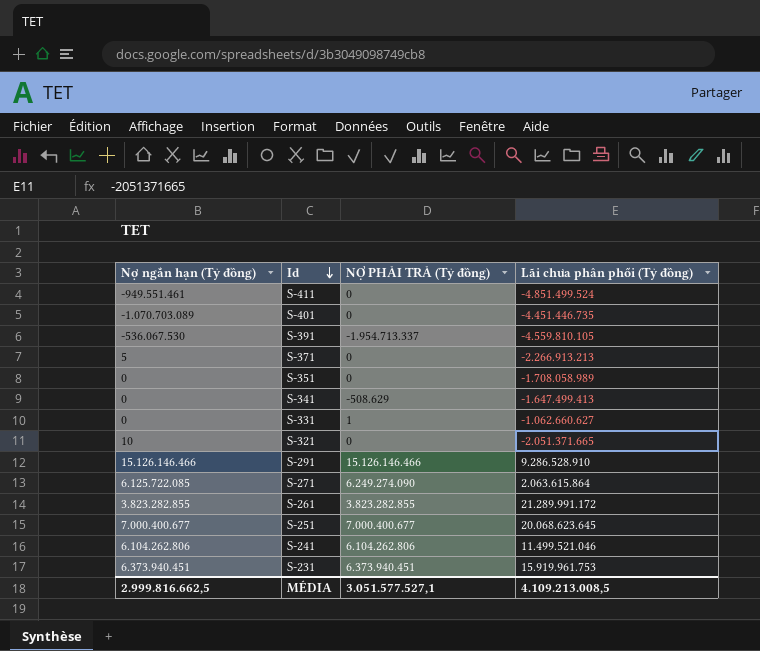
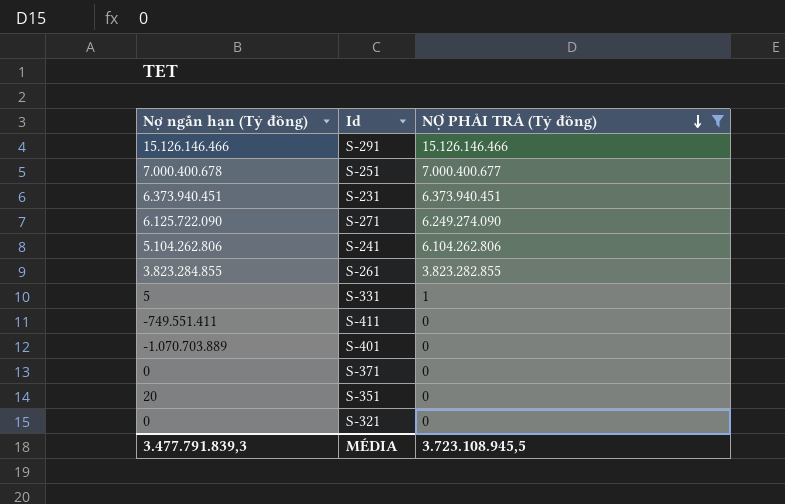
filter: none -> NỢ PHẢI TRẢ (Tỷ đồng) >= 0
row order: Id descending -> NỢ PHẢI TRẢ (Tỷ đồng) descending
column Lãi chưa phân phối (Tỷ đồng) | position: 4 -> none
S-251 | Nợ ngắn hạn (Tỷ đồng): 7.000.400.677 -> 7.000.400.678
S-271 | Nợ ngắn hạn (Tỷ đồng): 6.125.722.085 -> 6.125.722.090
S-241 | Nợ ngắn hạn (Tỷ đồng): 6.104.262.806 -> 5.104.262.806
S-261 | Nợ ngắn hạn (Tỷ đồng): 3.823.282.855 -> 3.823.284.855
S-331 | Nợ ngắn hạn (Tỷ đồng): 0 -> 5
S-411 | Nợ ngắn hạn (Tỷ đồng): -949.551.461 -> -749.551.411
S-401 | Nợ ngắn hạn (Tỷ đồng): -1.070.703.089 -> -1.070.703.889
S-371 | Nợ ngắn hạn (Tỷ đồng): 5 -> 0
S-351 | Nợ ngắn hạn (Tỷ đồng): 0 -> 20
S-321 | Nợ ngắn hạn (Tỷ đồng): 10 -> 0
MÉDIA | Nợ ngắn hạn (Tỷ đồng): 2.999.816.662,5 -> 3.477.791.839,3
MÉDIA | NỢ PHẢI TRẢ (Tỷ đồng): 3.051.577.527,1 -> 3.723.108.945,5

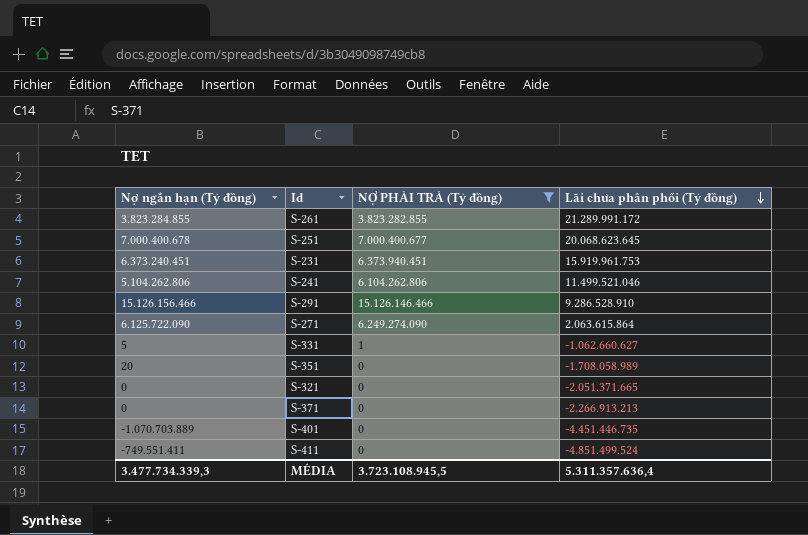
row order: NỢ PHẢI TRẢ (Tỷ đồng) descending -> Lãi chưa phân phối (Tỷ đồng) descending
column Lãi chưa phân phối (Tỷ đồng) | position: none -> 4
S-231 | Nợ ngắn hạn (Tỷ đồng): 6.373.940.451 -> 6.373.240.451
S-291 | Nợ ngắn hạn (Tỷ đồng): 15.126.146.466 -> 15.126.156.466
MÉDIA | Nợ ngắn hạn (Tỷ đồng): 3.477.791.839,3 -> 3.477.734.339,3

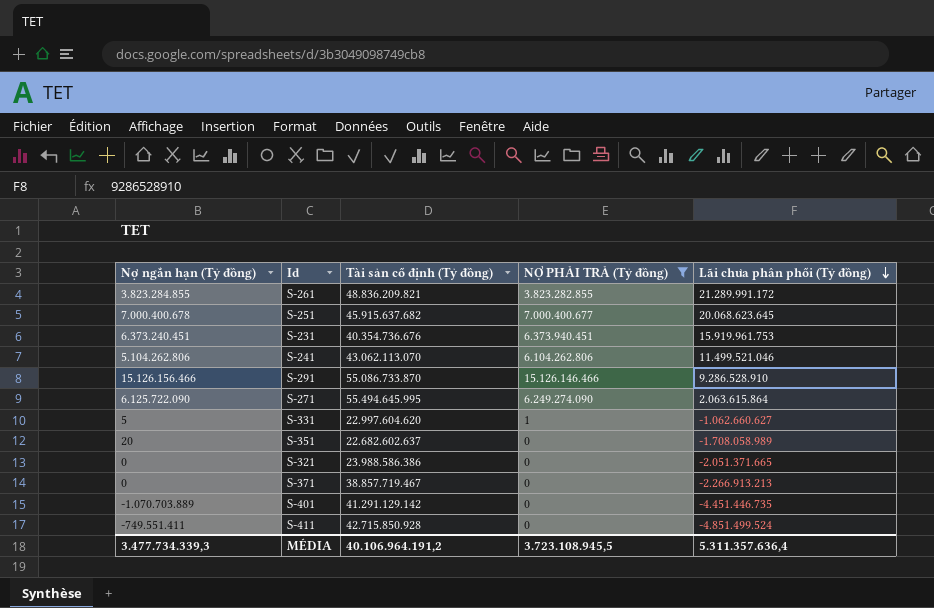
column Tài sản cố định (Tỷ đồng) | position: none -> 3

